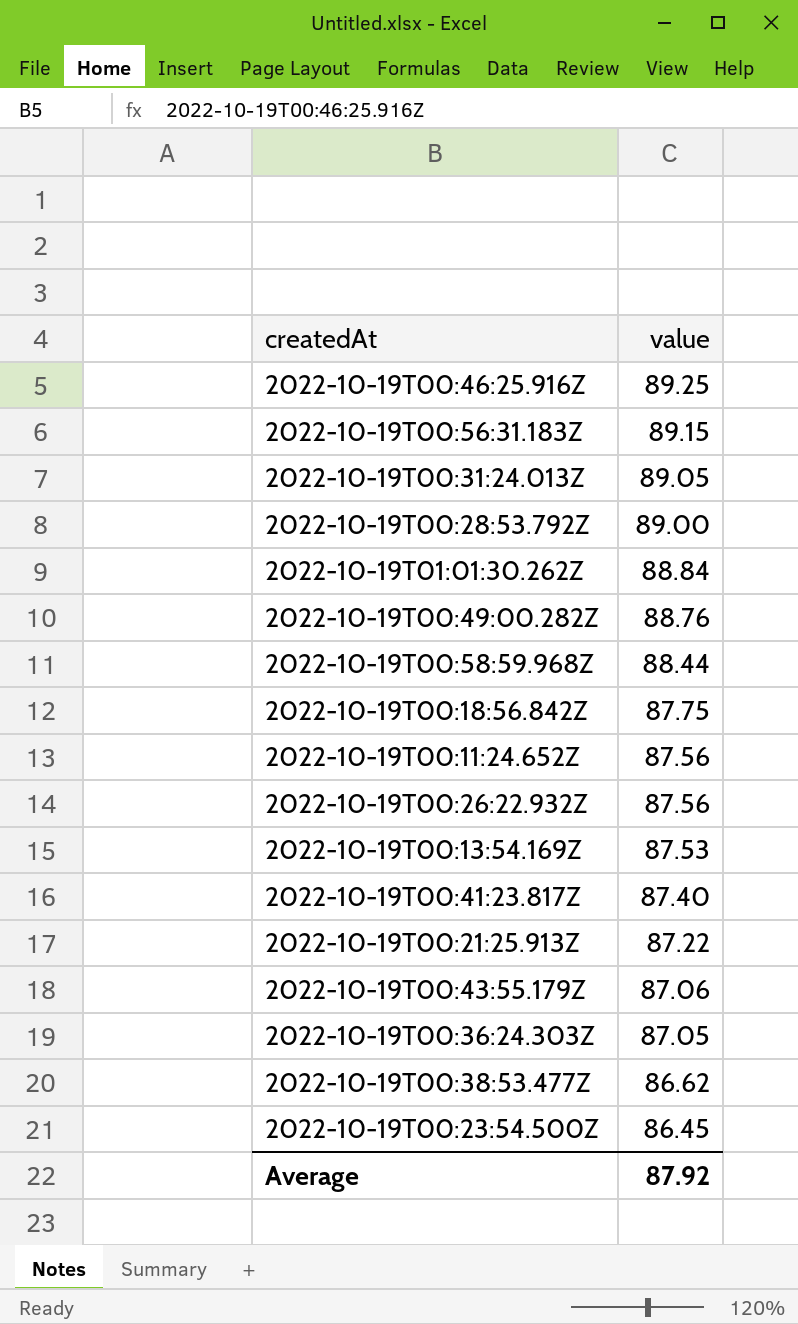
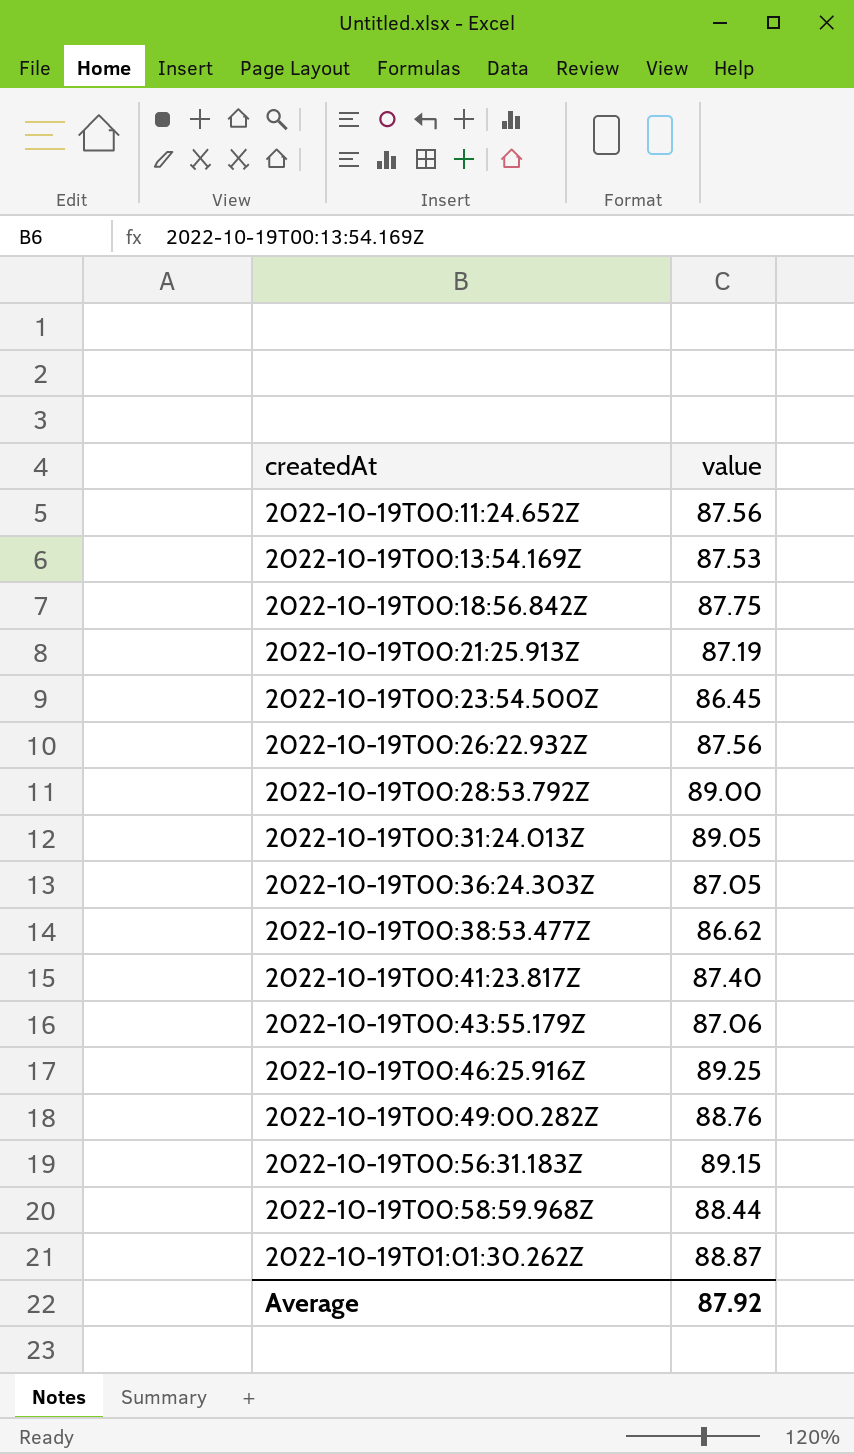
row order: value descending -> createdAt ascending
2022-10-19T00:21:25.913Z | value: 87.22 -> 87.19
2022-10-19T01:01:30.262Z | value: 88.84 -> 88.87

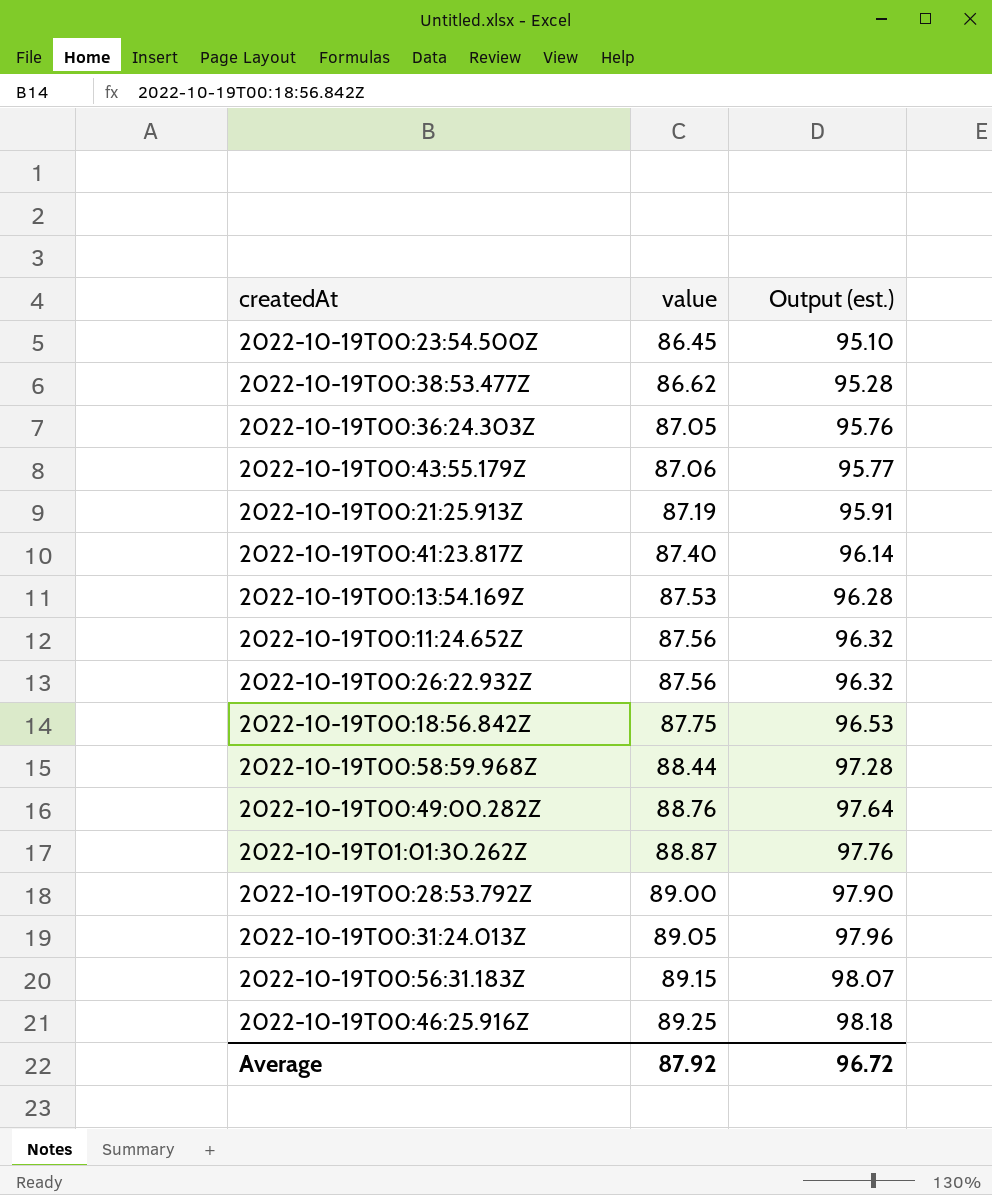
row order: createdAt ascending -> value ascending
column Output (est.) | formula: none -> [value] * 1.1

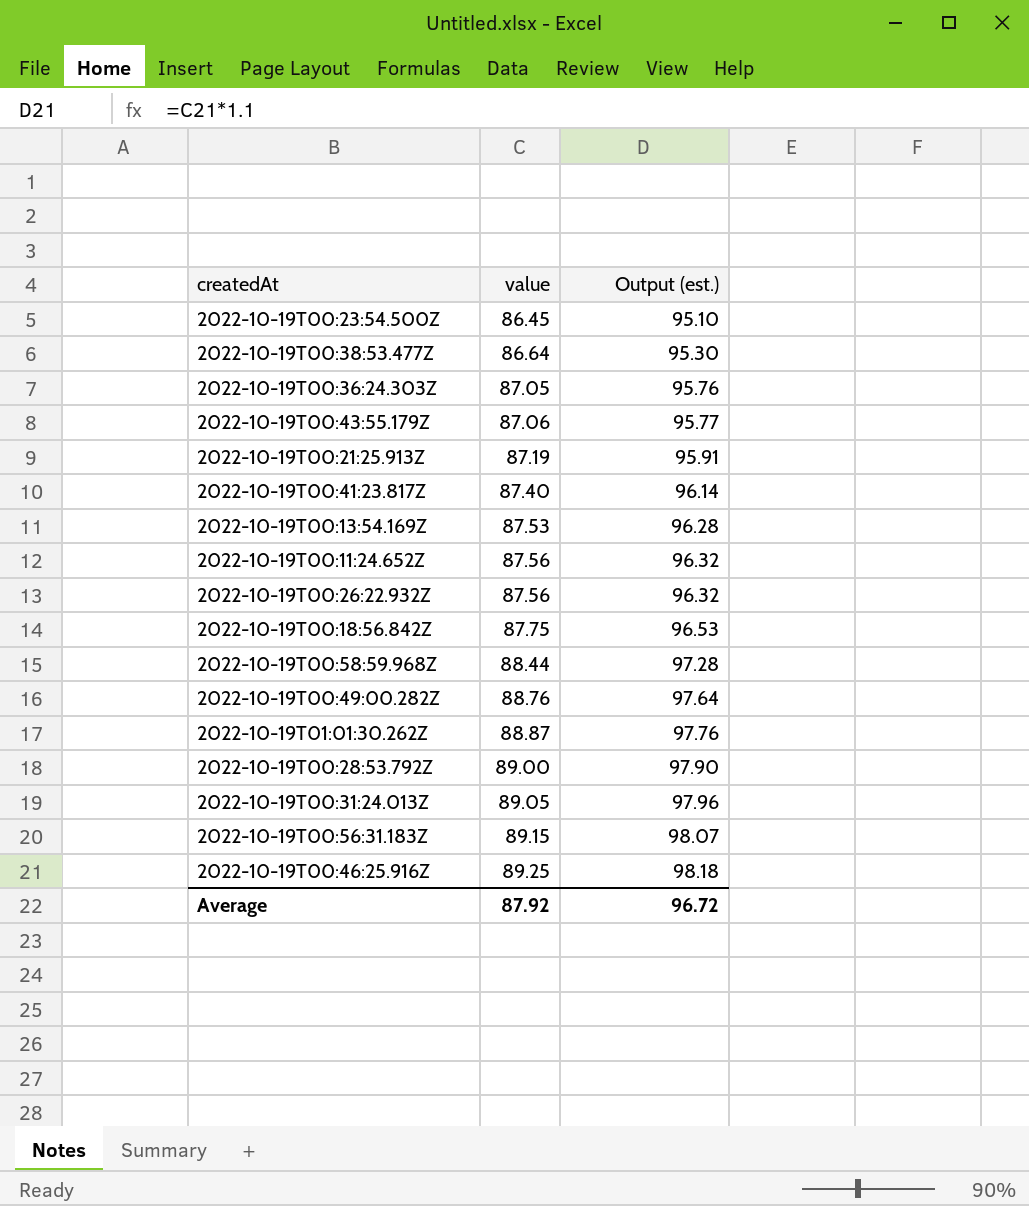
2022-10-19T00:38:53.477Z | value: 86.62 -> 86.64
2022-10-19T00:38:53.477Z | Output (est.): 95.28 -> 95.30

